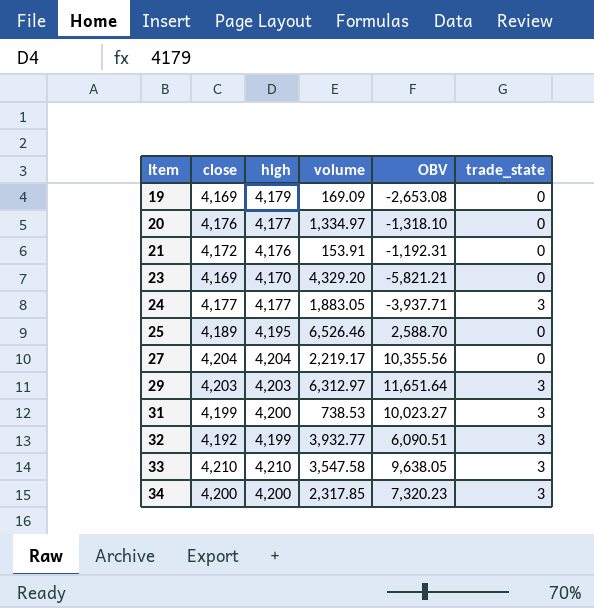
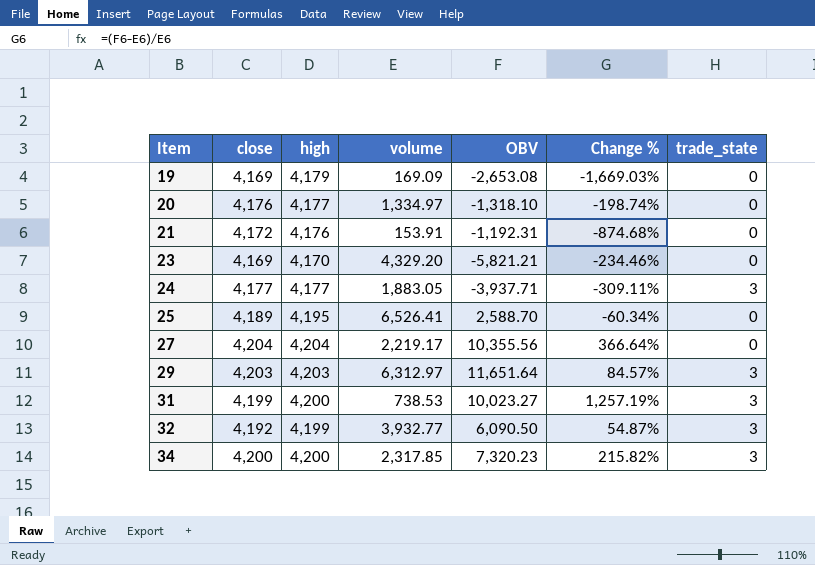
column Change % | formula: none -> ([OBV] - [volume]) / [volume]
row 33: 4,210 | 4,210 | 3,547.58 | 9,638.05 | 3 -> none
25 | volume: 6,526.46 -> 6,526.41
32 | OBV: 6,090.51 -> 6,090.50

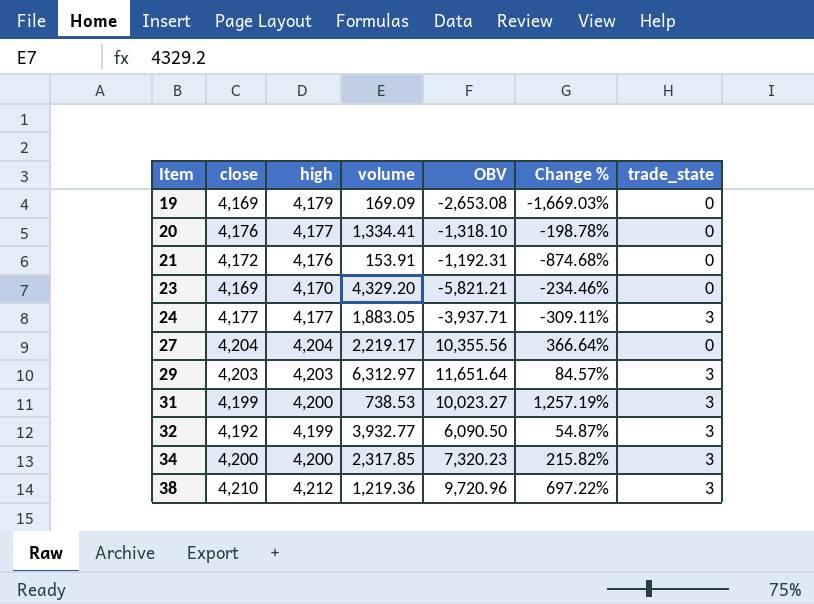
row 25: 4,189 | 4,195 | 6,526.41 | 2,588.70 | -60.34% | 0 -> none
20 | volume: 1,334.97 -> 1,334.41
20 | Change %: -198.74% -> -198.78%
row 38: none -> 4,210 | 4,212 | 1,219.36 | 9,720.96 | 697.22% | 3

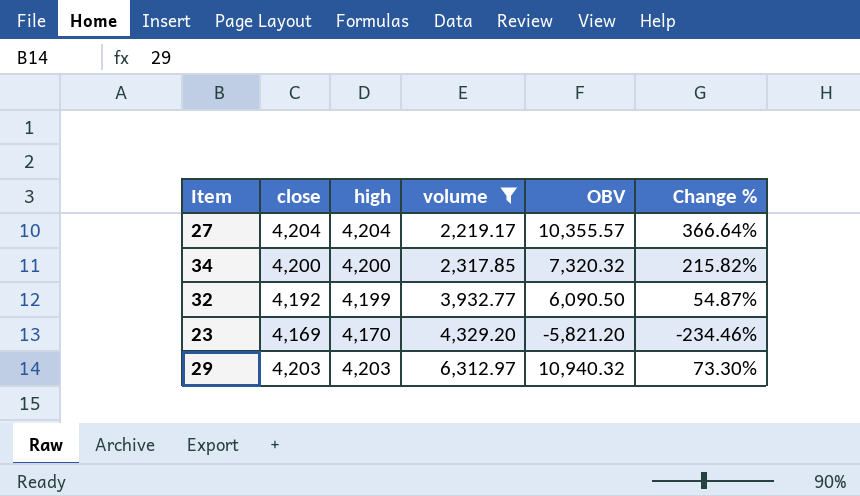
filter: none -> volume >= 2,219.17
row order: Item ascending -> volume ascending
column trade_state | position: 7 -> none
27 | OBV: 10,355.56 -> 10,355.57
34 | OBV: 7,320.23 -> 7,320.32
23 | OBV: -5,821.21 -> -5,821.20
29 | OBV: 11,651.64 -> 10,940.32
29 | Change %: 84.57% -> 73.30%

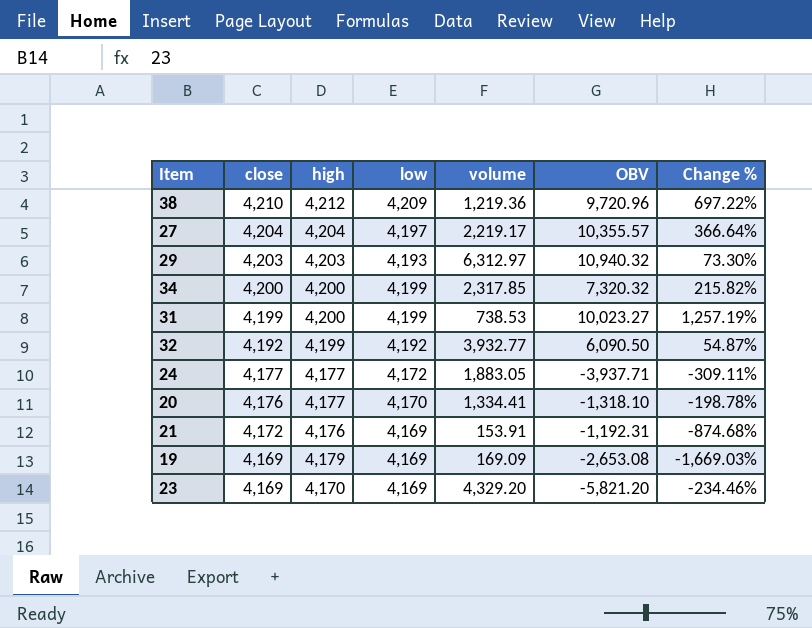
filter: volume >= 2,219.17 -> none
row order: volume ascending -> close descending
column low | position: none -> 4

